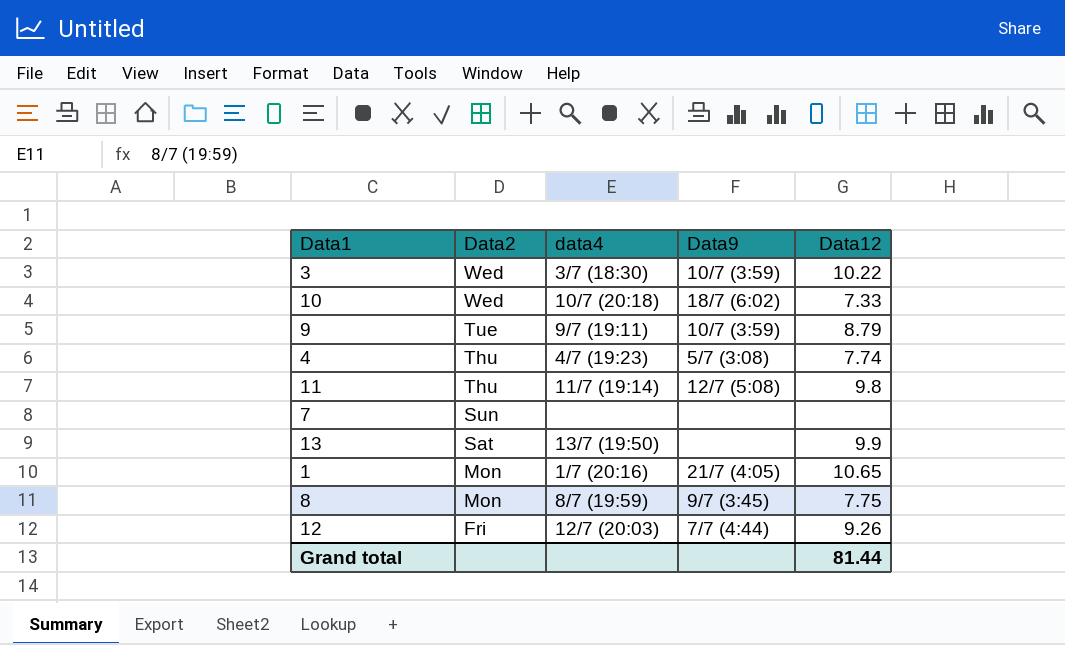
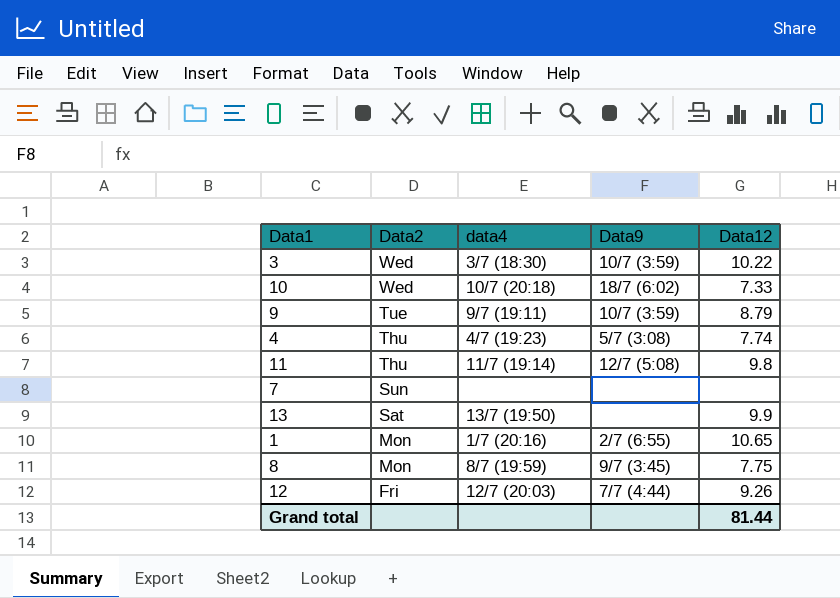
1 | Data9: 21/7 (4:05) -> 2/7 (6:55)

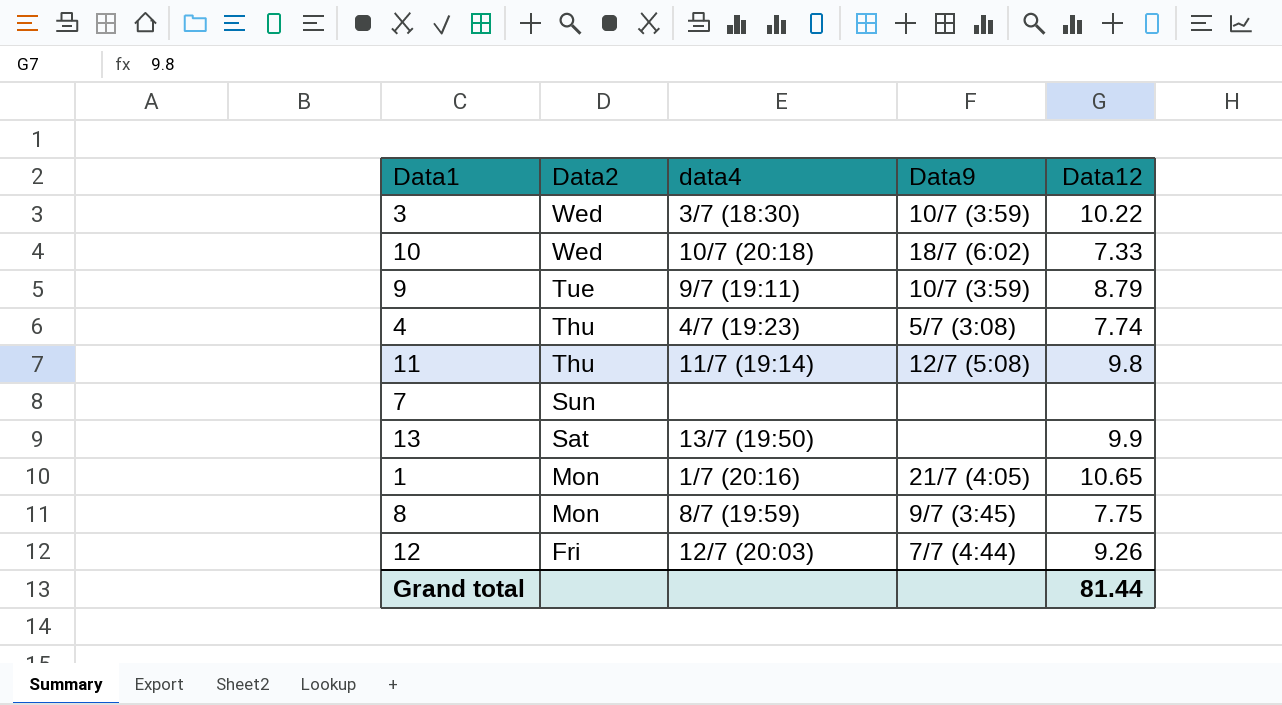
1 | Data9: 2/7 (6:55) -> 21/7 (4:05)

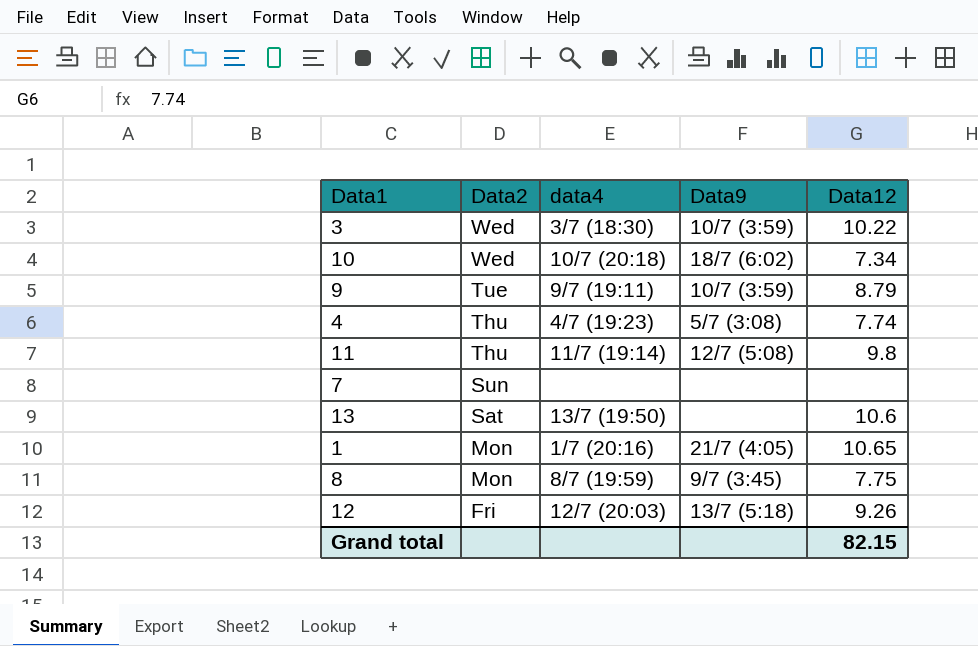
10 | Data12: 7.33 -> 7.34
13 | Data12: 9.9 -> 10.6
12 | Data9: 7/7 (4:44) -> 13/7 (5:18)
Grand total | Data12: 81.44 -> 82.15

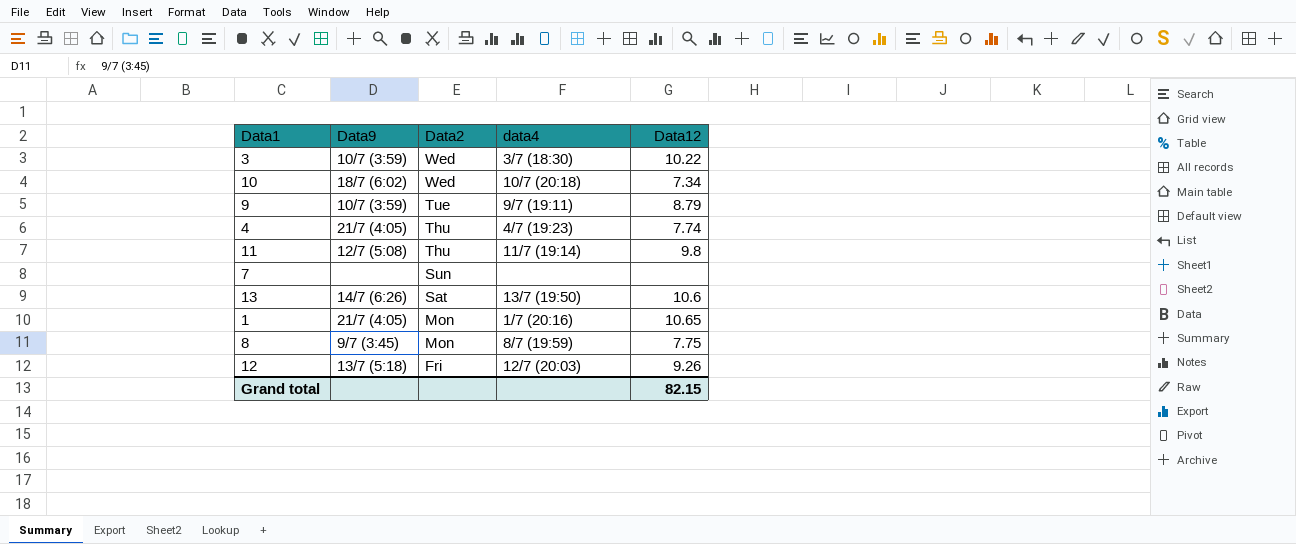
column Data9 | position: 4 -> 2
4 | Data9: 5/7 (3:08) -> 21/7 (4:05)
13 | Data9: none -> 14/7 (6:26)

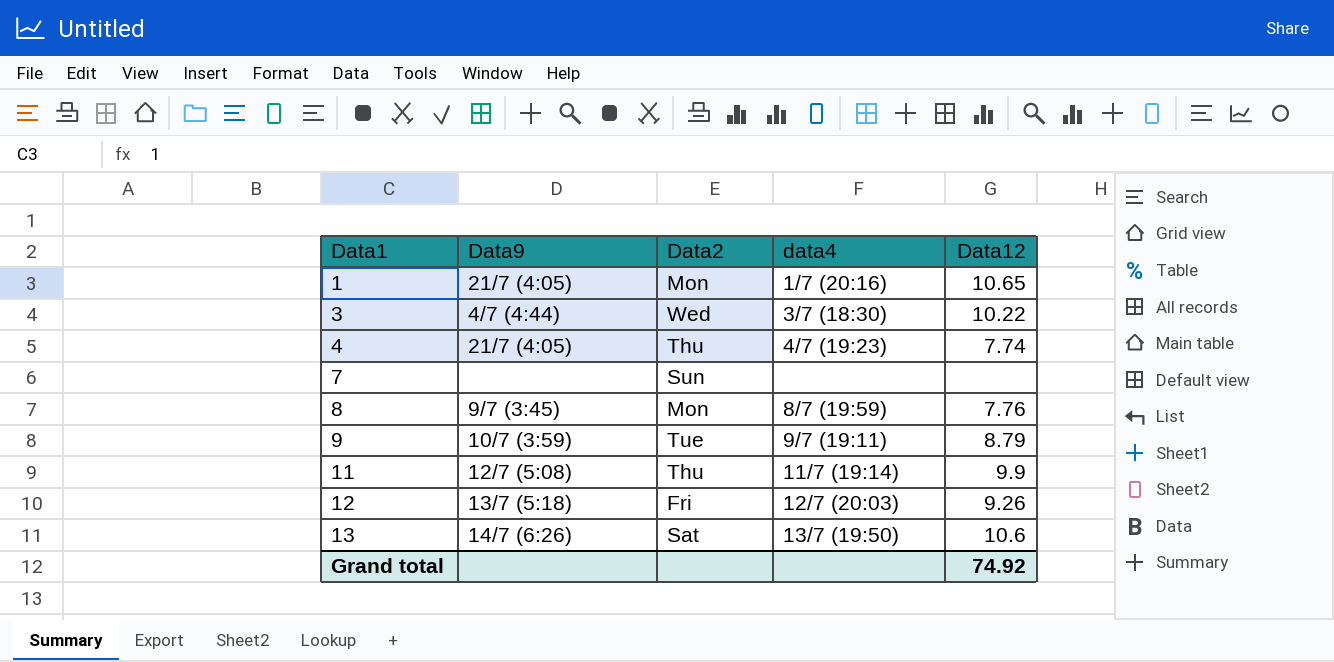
row order: Data2 descending -> Data1 ascending
row 10: 18/7 (6:02) | Wed | 10/7 (20:18) | 7.34 -> none
3 | Data9: 10/7 (3:59) -> 4/7 (4:44)
8 | Data12: 7.75 -> 7.76
11 | Data12: 9.8 -> 9.9
Grand total | Data12: 82.15 -> 74.92

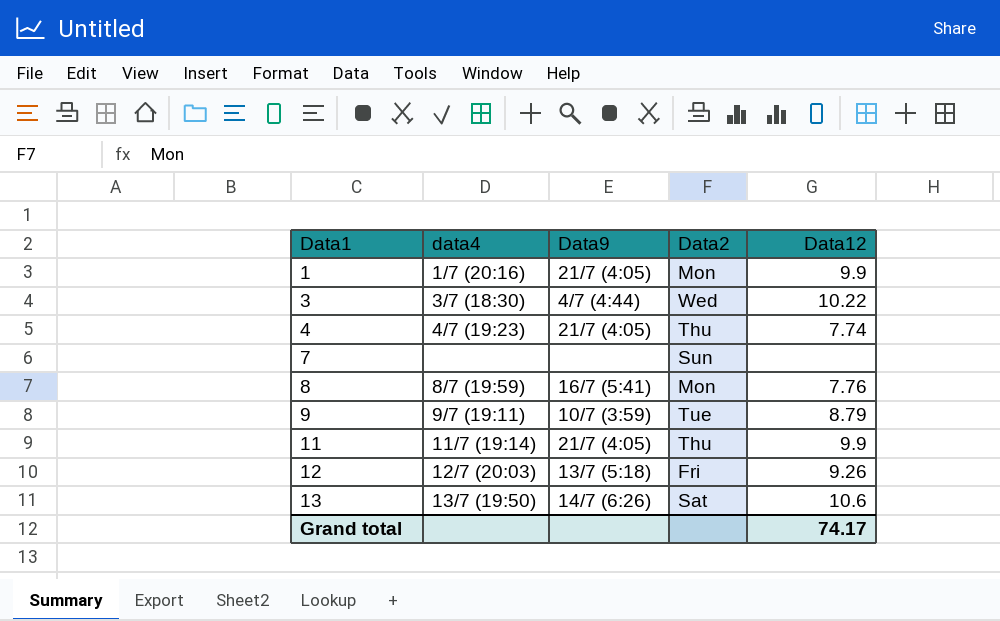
column data4 | position: 4 -> 2
1 | Data12: 10.65 -> 9.9
8 | Data9: 9/7 (3:45) -> 16/7 (5:41)
11 | Data9: 12/7 (5:08) -> 21/7 (4:05)
Grand total | Data12: 74.92 -> 74.17

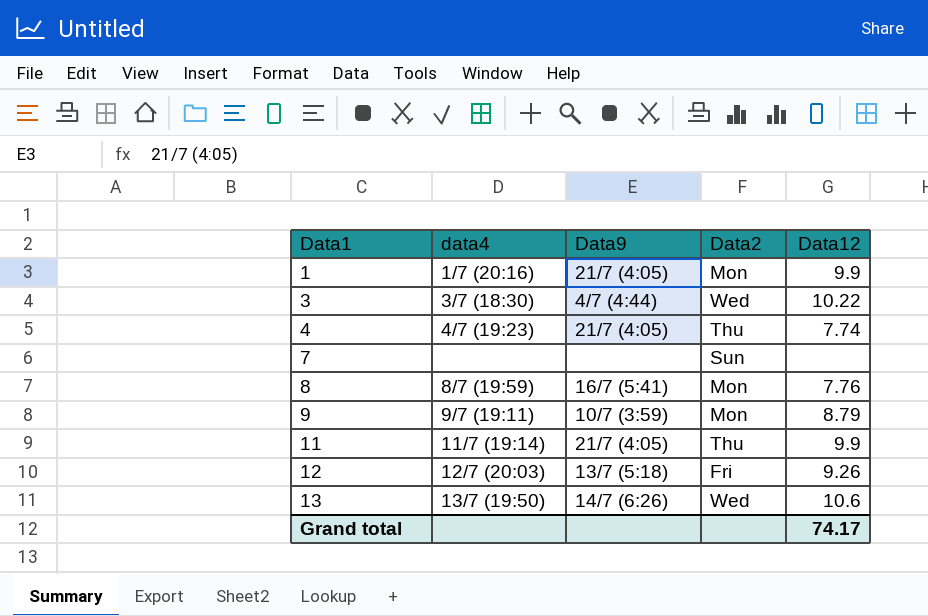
9 | Data2: Tue -> Mon
13 | Data2: Sat -> Wed

